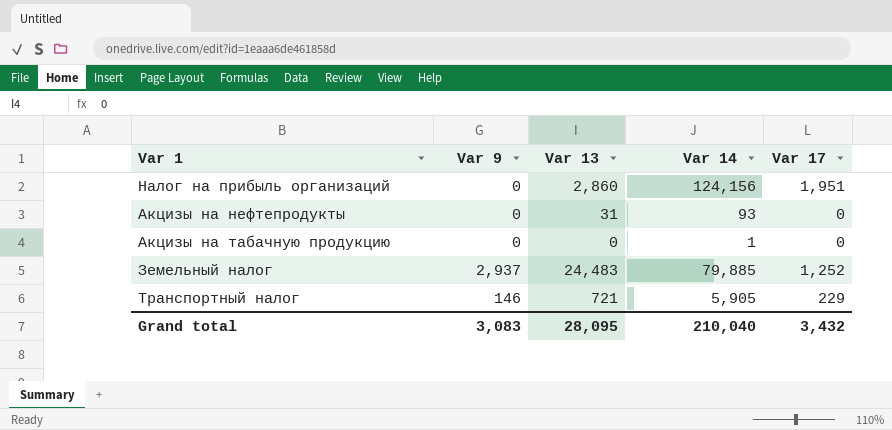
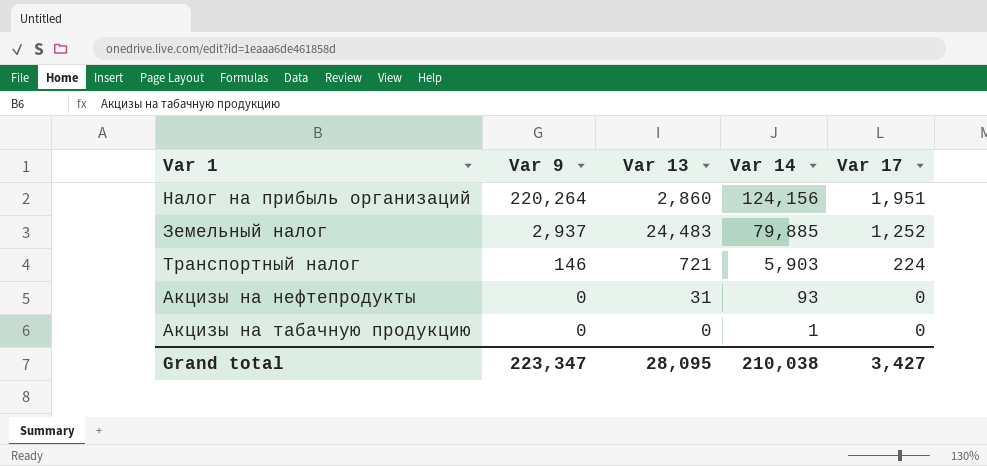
row order: none -> Var 9 descending
Налог на прибыль организаций | Var 9: 0 -> 220,264
Транспортный налог | Var 14: 5,905 -> 5,903
Транспортный налог | Var 17: 229 -> 224
Grand total | Var 9: 3,083 -> 223,347
Grand total | Var 14: 210,040 -> 210,038
Grand total | Var 17: 3,432 -> 3,427

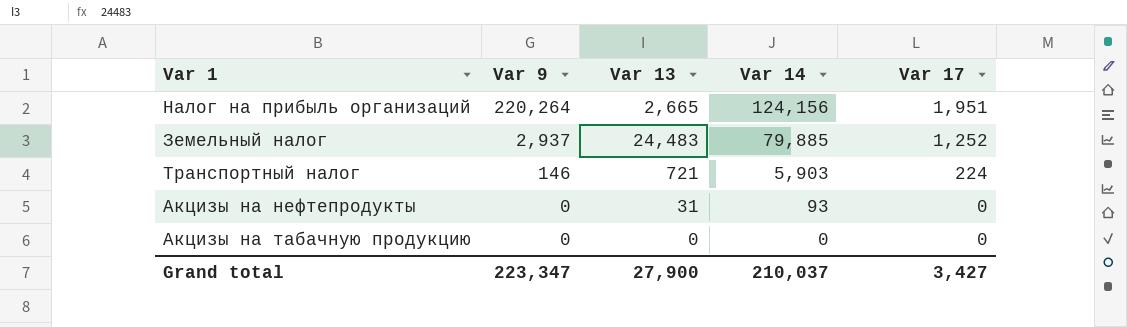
Налог на прибыль организаций | Var 13: 2,860 -> 2,665
Акцизы на табачную продукцию | Var 14: 1 -> 0
Grand total | Var 13: 28,095 -> 27,900
Grand total | Var 14: 210,038 -> 210,037

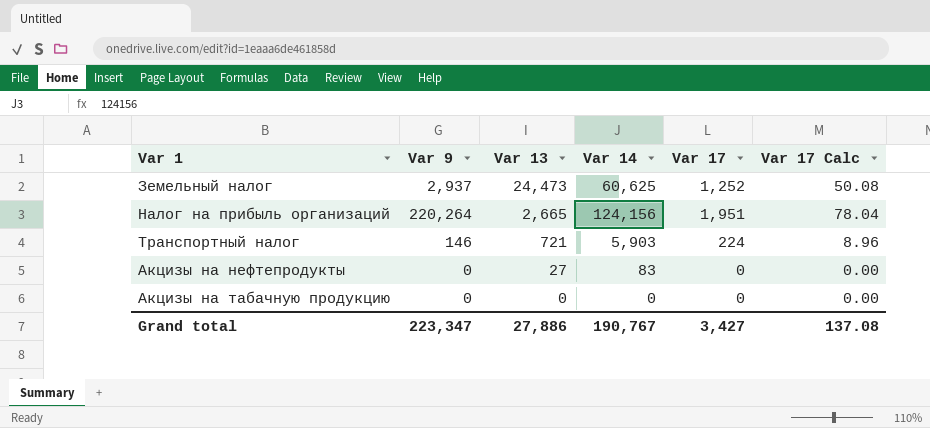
row order: Var 9 descending -> Var 13 descending
column Var 17 Calc | formula: none -> [Var 17] * 0.04
Земельный налог | Var 13: 24,483 -> 24,473
Земельный налог | Var 14: 79,885 -> 60,625
Акцизы на нефтепродукты | Var 13: 31 -> 27
Акцизы на нефтепродукты | Var 14: 93 -> 83
Grand total | Var 13: 27,900 -> 27,886
Grand total | Var 14: 210,037 -> 190,767

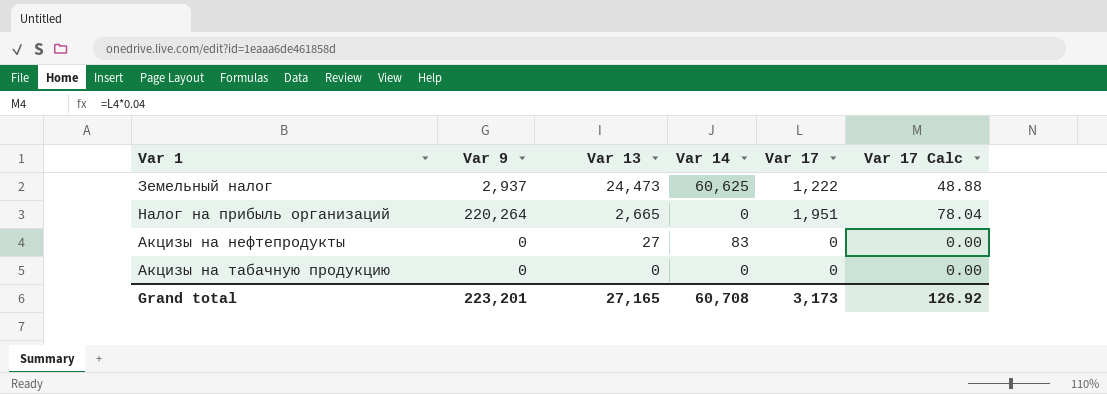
row Транспортный налог: 146 | 721 | 5,903 | 224 | 8.96 -> none
Земельный налог | Var 17: 1,252 -> 1,222
Земельный налог | Var 17 Calc: 50.08 -> 48.88
Налог на прибыль организаций | Var 14: 124,156 -> 0
Grand total | Var 9: 223,347 -> 223,201
Grand total | Var 13: 27,886 -> 27,165
Grand total | Var 14: 190,767 -> 60,708
Grand total | Var 17: 3,427 -> 3,173
Grand total | Var 17 Calc: 137.08 -> 126.92

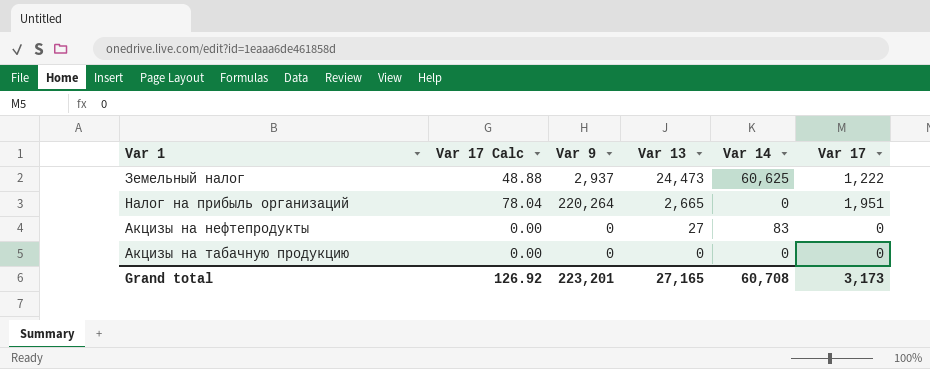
column Var 17 Calc | position: 6 -> 2

